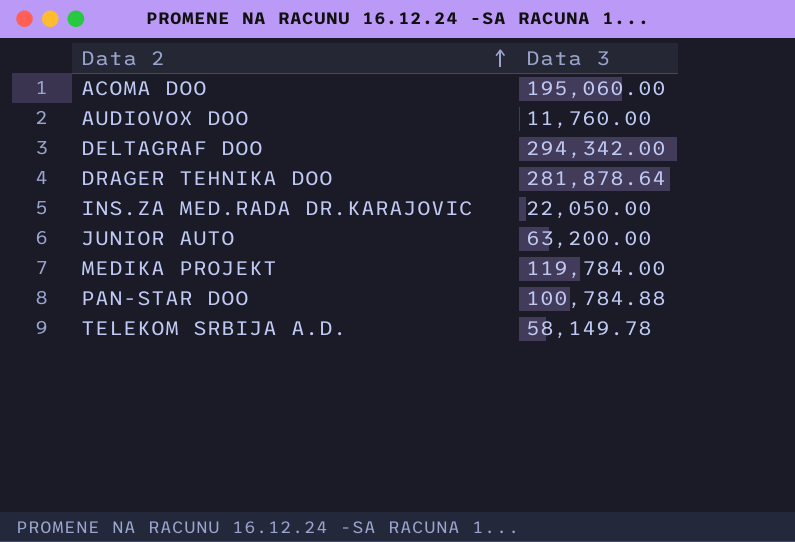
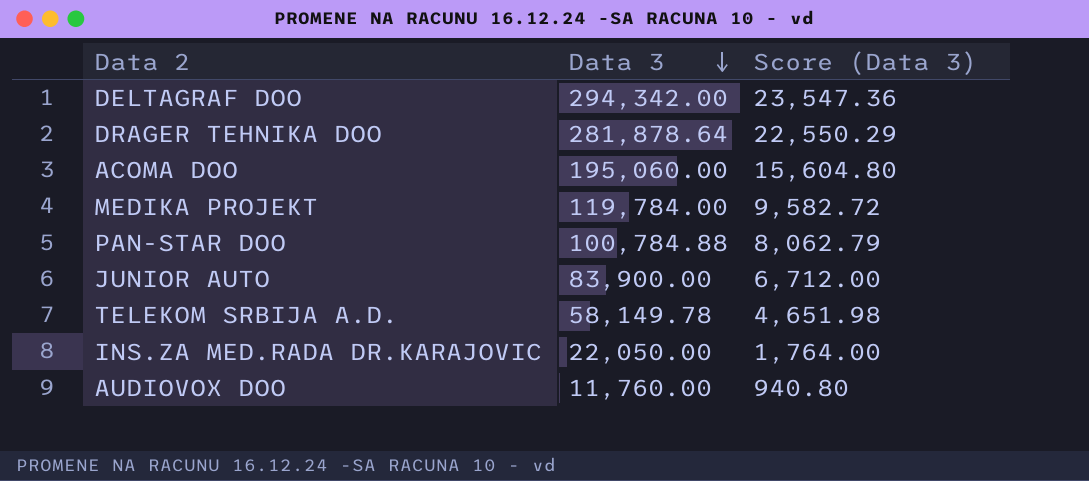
row order: Data 2 ascending -> Data 3 descending
column Score (Data 3) | formula: none -> [Data 3] * 0.08
JUNIOR AUTO | Data 3: 63,200.00 -> 83,900.00

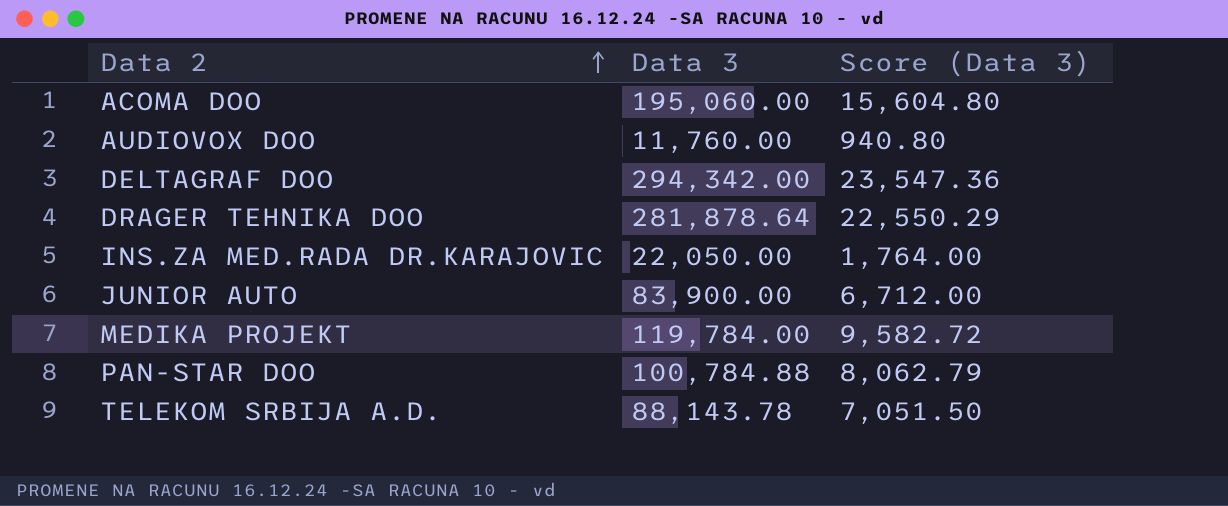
row order: Data 3 descending -> Data 2 ascending
TELEKOM SRBIJA A.D. | Data 3: 58,149.78 -> 88,143.78
TELEKOM SRBIJA A.D. | Score (Data 3): 4,651.98 -> 7,051.50

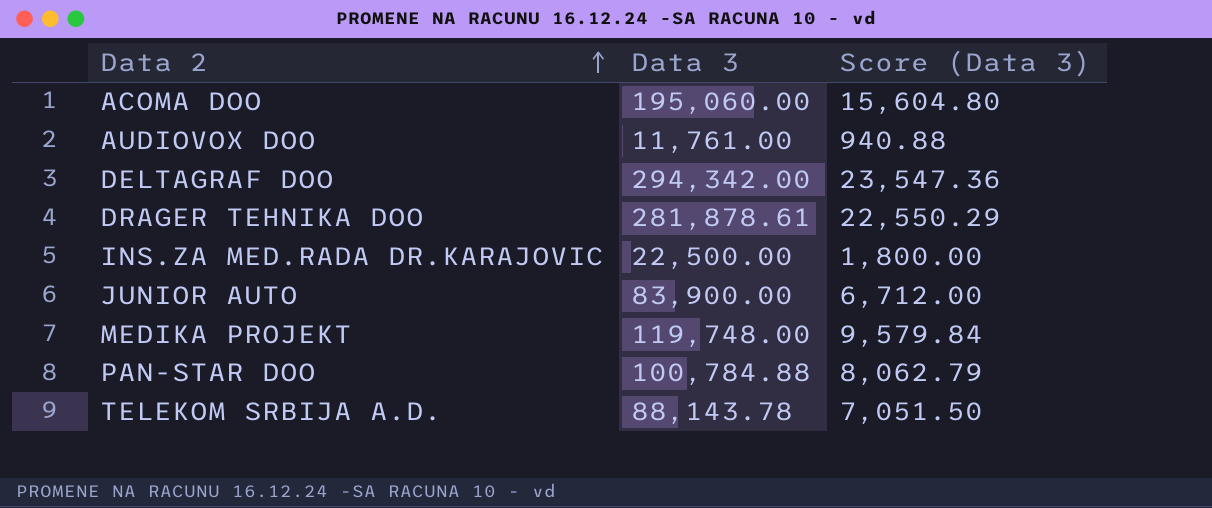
AUDIOVOX DOO | Data 3: 11,760.00 -> 11,761.00
AUDIOVOX DOO | Score (Data 3): 940.80 -> 940.88
DRAGER TEHNIKA DOO | Data 3: 281,878.64 -> 281,878.61
INS.ZA MED.RADA DR.KARAJOVIC | Data 3: 22,050.00 -> 22,500.00
INS.ZA MED.RADA DR.KARAJOVIC | Score (Data 3): 1,764.00 -> 1,800.00
MEDIKA PROJEKT | Data 3: 119,784.00 -> 119,748.00
MEDIKA PROJEKT | Score (Data 3): 9,582.72 -> 9,579.84

